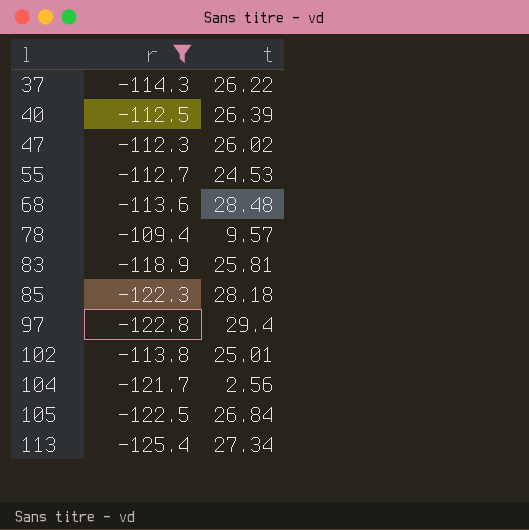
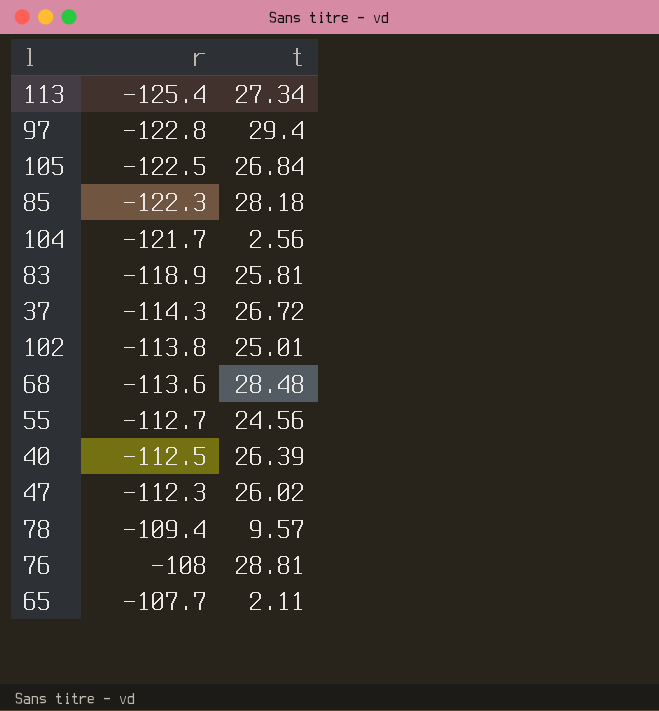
filter: r <= -109.4 -> none
row order: l ascending -> r ascending
37 | t: 26.22 -> 26.72
55 | t: 24.53 -> 24.56

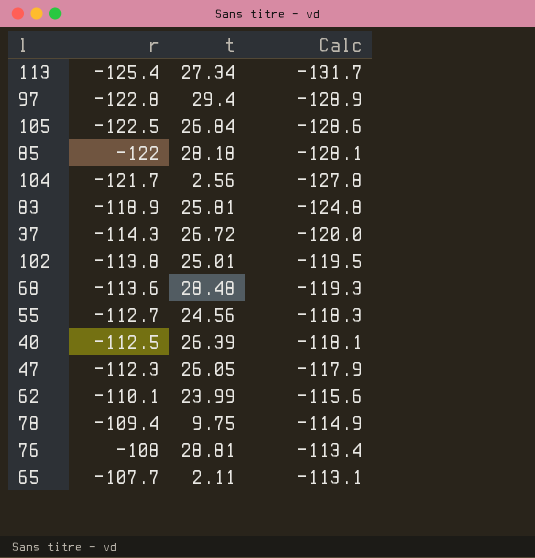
column Calc | formula: none -> [r] * 1.05
85 | r: -122.3 -> -122
47 | t: 26.02 -> 26.05
row 62: none -> -110.1 | 23.99 | -115.6
78 | t: 9.57 -> 9.75

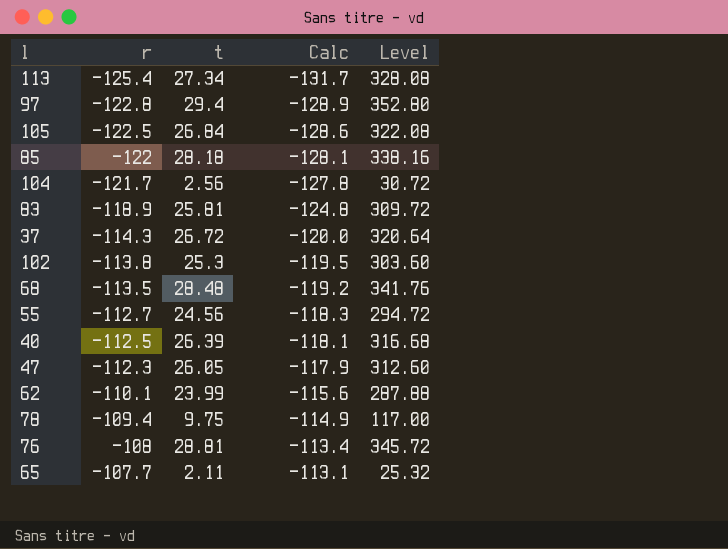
column Level | formula: none -> [t] * 12
102 | t: 25.01 -> 25.3
68 | r: -113.6 -> -113.5
68 | Calc: -119.3 -> -119.2

